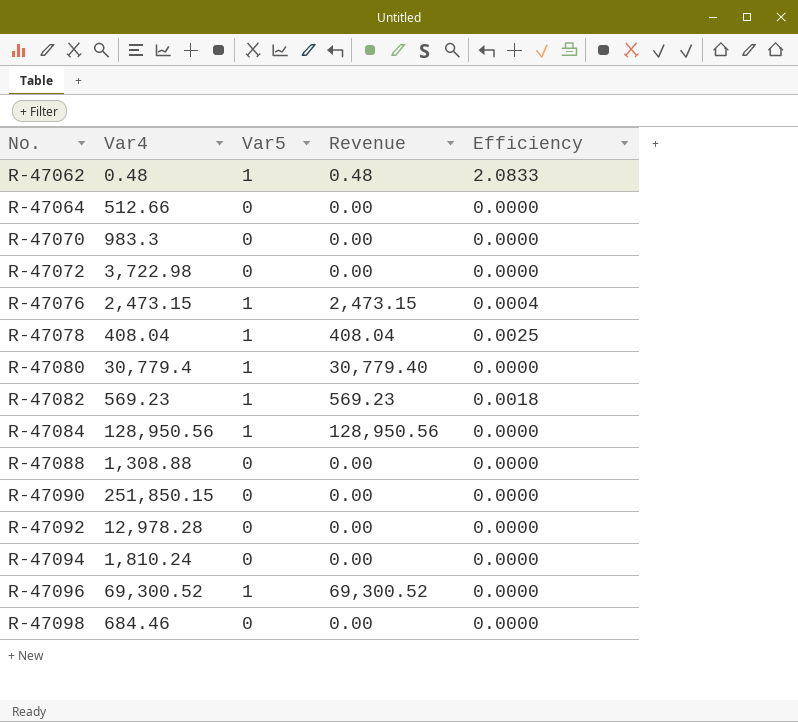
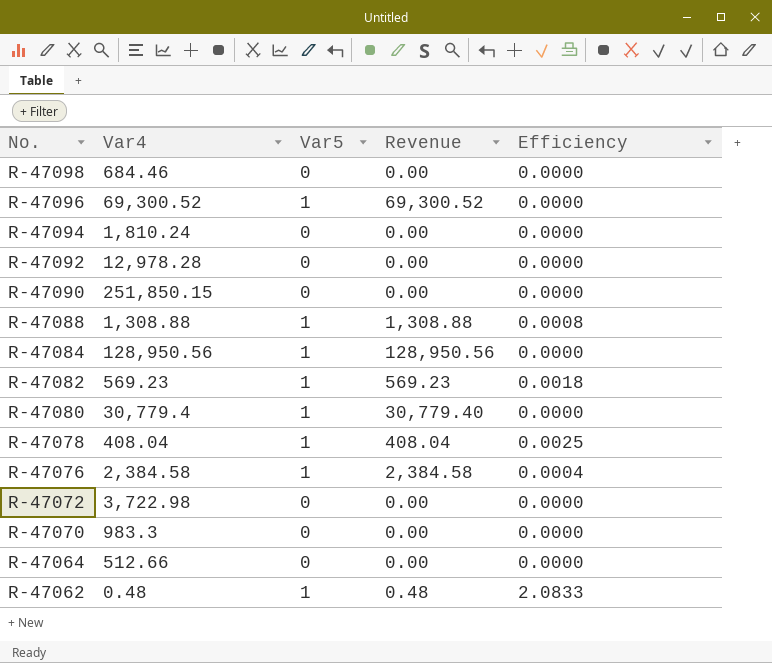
row order: No. ascending -> No. descending
R-47088 | Var5: 0 -> 1
R-47088 | Revenue: 0.00 -> 1,308.88
R-47088 | Efficiency: 0.0000 -> 0.0008
R-47076 | Var4: 2,473.15 -> 2,384.58
R-47076 | Revenue: 2,473.15 -> 2,384.58

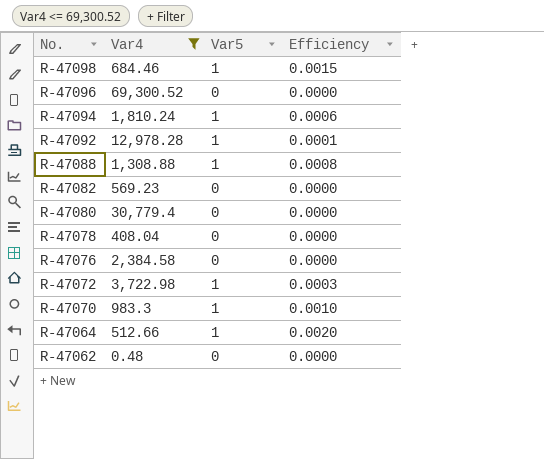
filter: none -> Var4 <= 69,300.52
column Revenue | formula: [Var4] * [Var5] -> none
R-47098 | Var5: 0 -> 1
R-47098 | Efficiency: 0.0000 -> 0.0015
R-47096 | Var5: 1 -> 0
R-47094 | Var5: 0 -> 1
R-47094 | Efficiency: 0.0000 -> 0.0006
R-47092 | Var5: 0 -> 1
R-47092 | Efficiency: 0.0000 -> 0.0001
R-47082 | Var5: 1 -> 0
R-47082 | Efficiency: 0.0018 -> 0.0000
R-47080 | Var5: 1 -> 0
R-47078 | Var5: 1 -> 0
R-47078 | Efficiency: 0.0025 -> 0.0000
R-47076 | Var5: 1 -> 0
R-47076 | Efficiency: 0.0004 -> 0.0000
R-47072 | Var5: 0 -> 1
R-47072 | Efficiency: 0.0000 -> 0.0003
R-47070 | Var5: 0 -> 1
R-47070 | Efficiency: 0.0000 -> 0.0010
R-47064 | Var5: 0 -> 1
R-47064 | Efficiency: 0.0000 -> 0.0020
R-47062 | Var5: 1 -> 0
R-47062 | Efficiency: 2.0833 -> 0.0000

